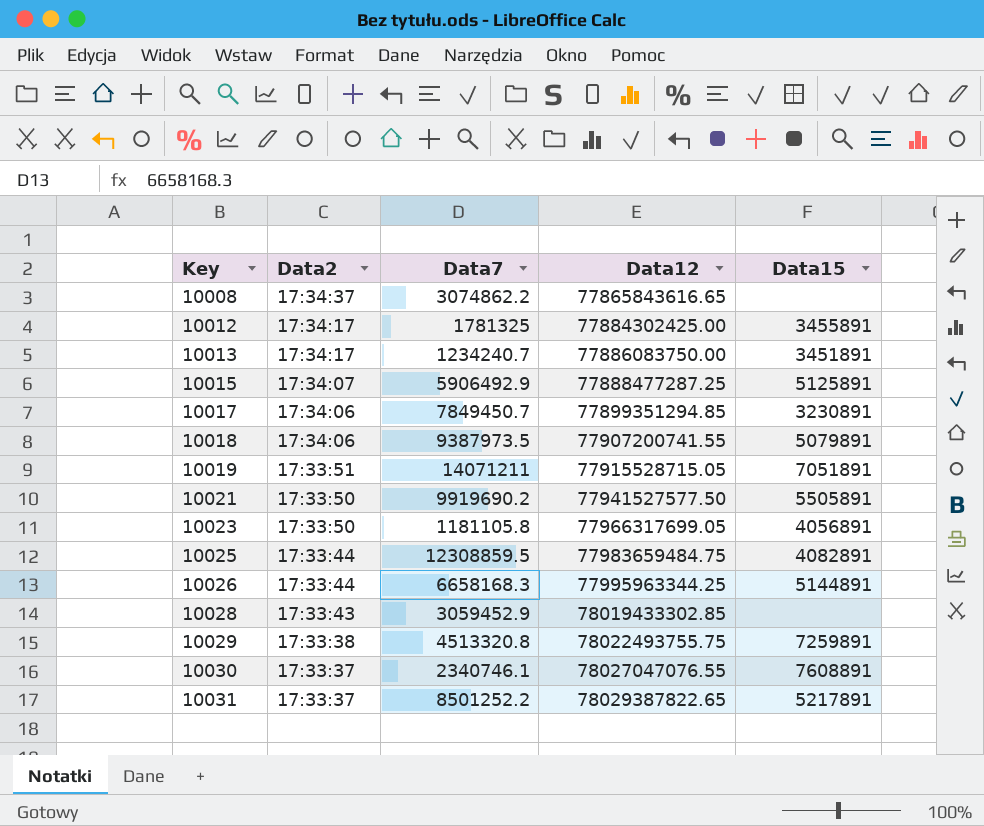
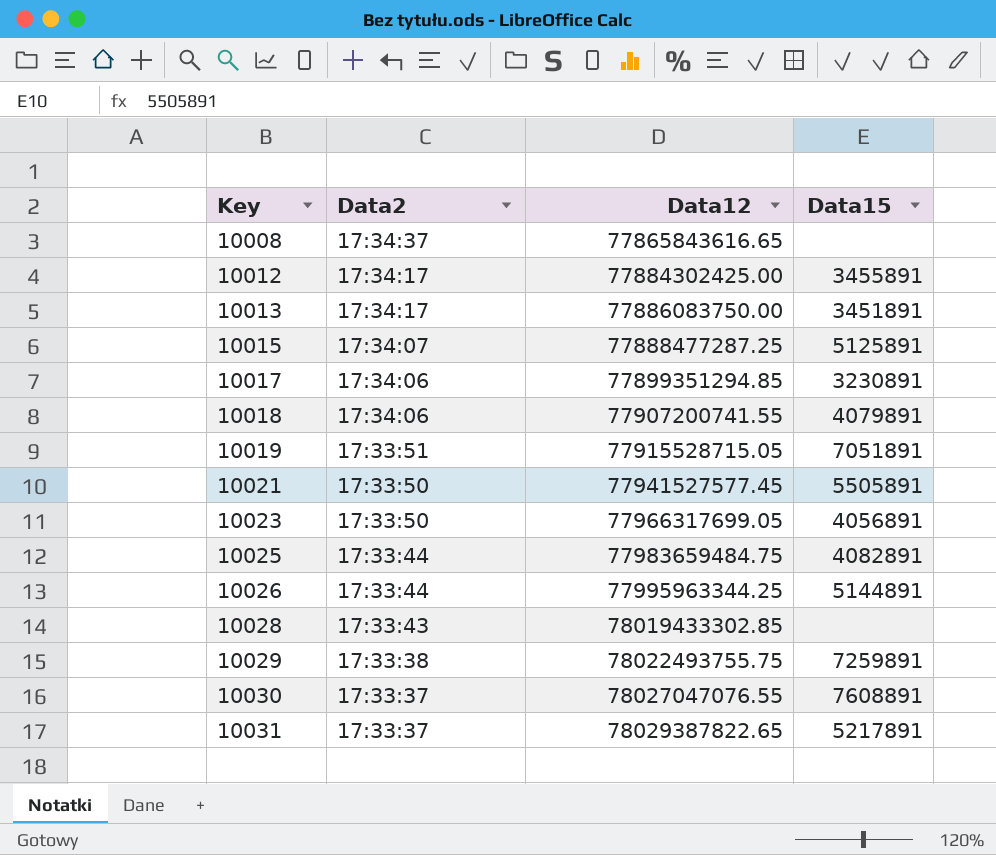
column Data7 | position: 3 -> none
10018 | Data15: 5079891 -> 4079891
10021 | Data12: 77941527577.50 -> 77941527577.45

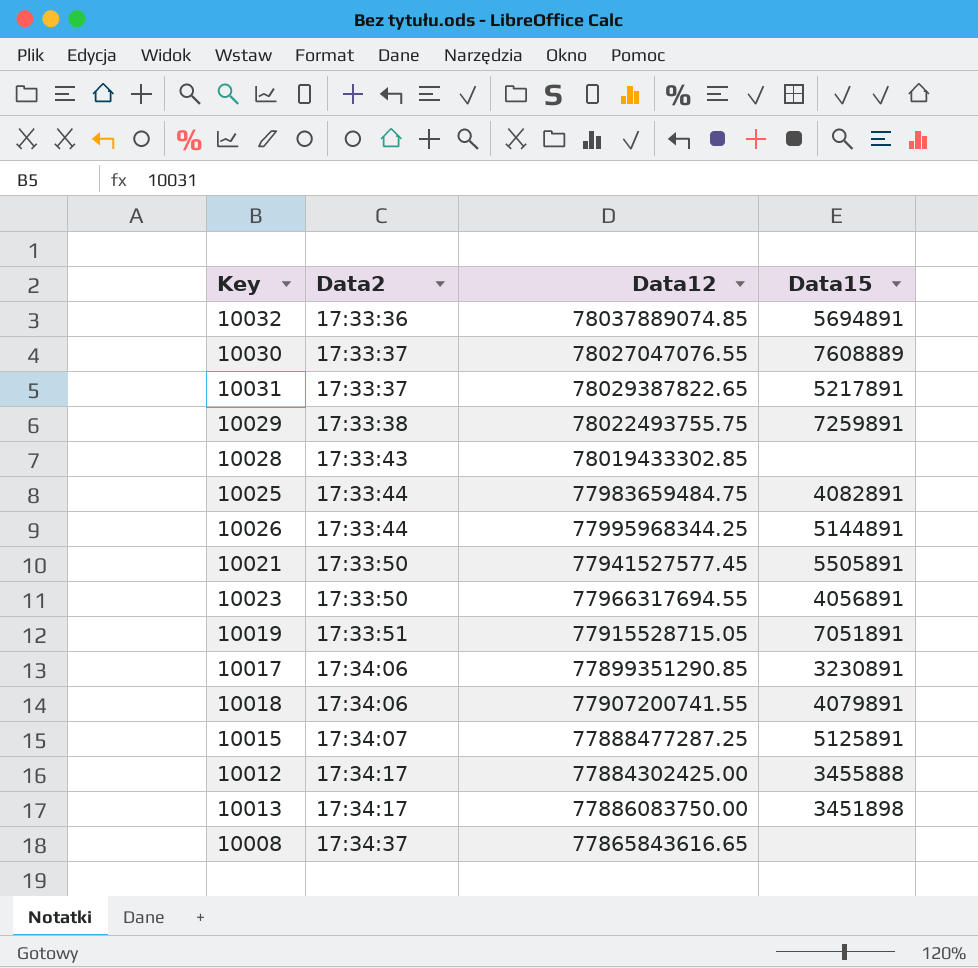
row order: Key ascending -> Data2 ascending
row 10032: none -> 17:33:36 | 78037889074.85 | 5694891
10030 | Data15: 7608891 -> 7608889
10026 | Data12: 77995963344.25 -> 77995968344.25
10023 | Data12: 77966317699.05 -> 77966317694.55
10017 | Data12: 77899351294.85 -> 77899351290.85
10012 | Data15: 3455891 -> 3455888
10013 | Data15: 3451891 -> 3451898

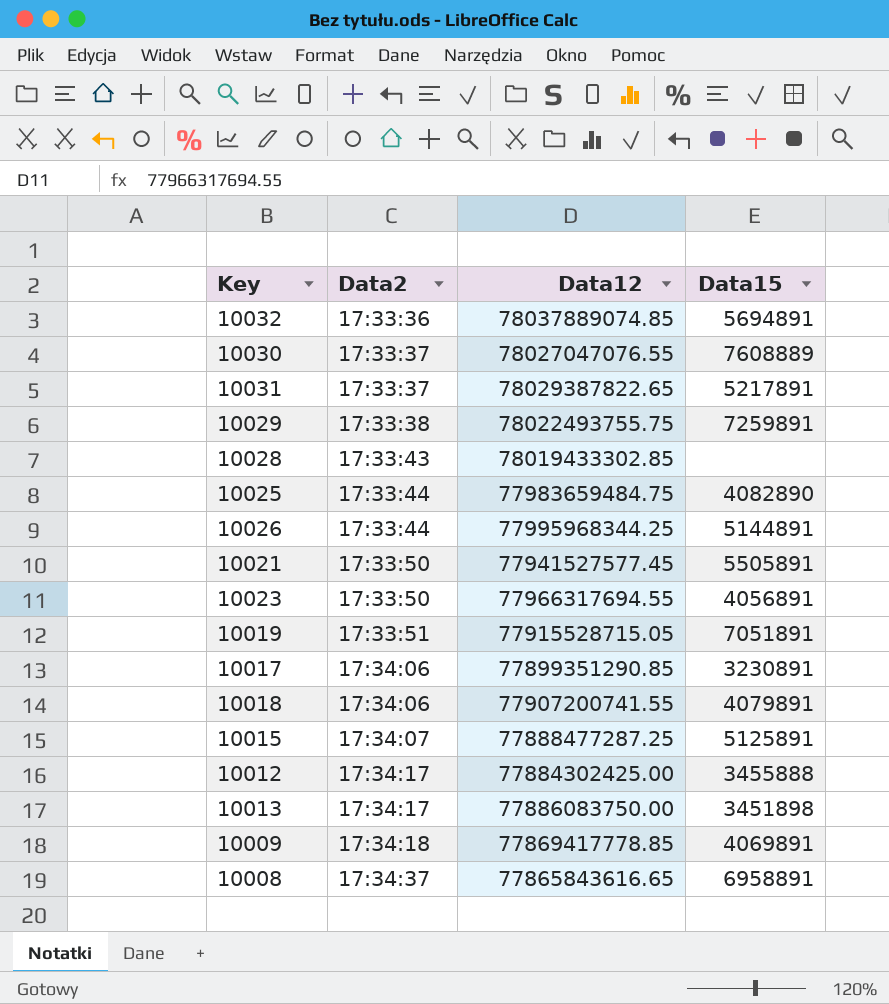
10025 | Data15: 4082891 -> 4082890
row 10009: none -> 17:34:18 | 77869417778.85 | 4069891
10008 | Data15: none -> 6958891

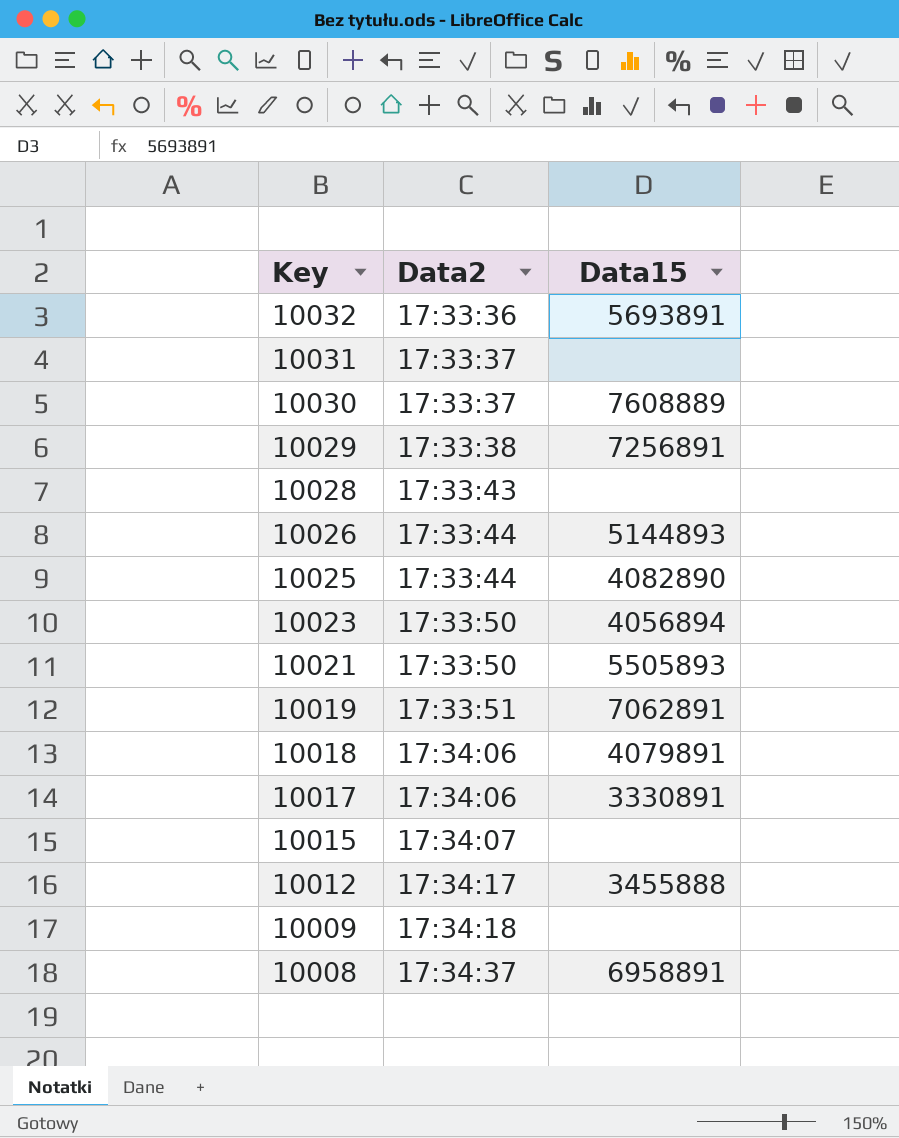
row order: Data2 ascending -> Key descending
column Data12 | position: 3 -> none
row 10013: 17:34:17 | 77886083750.00 | 3451898 -> none
10032 | Data15: 5694891 -> 5693891
10031 | Data15: 5217891 -> none
10029 | Data15: 7259891 -> 7256891
10026 | Data15: 5144891 -> 5144893
10023 | Data15: 4056891 -> 4056894
10021 | Data15: 5505891 -> 5505893
10019 | Data15: 7051891 -> 7062891
10017 | Data15: 3230891 -> 3330891
10015 | Data15: 5125891 -> none
10009 | Data15: 4069891 -> none

